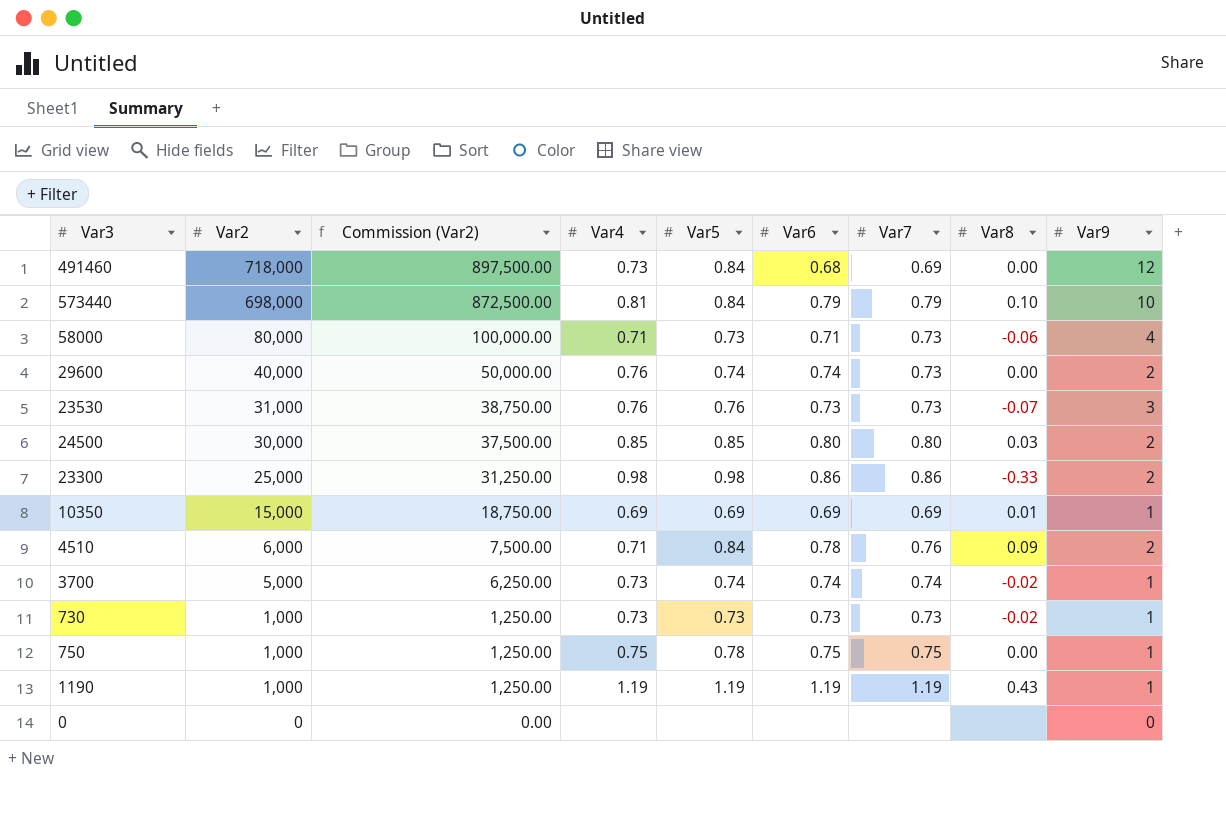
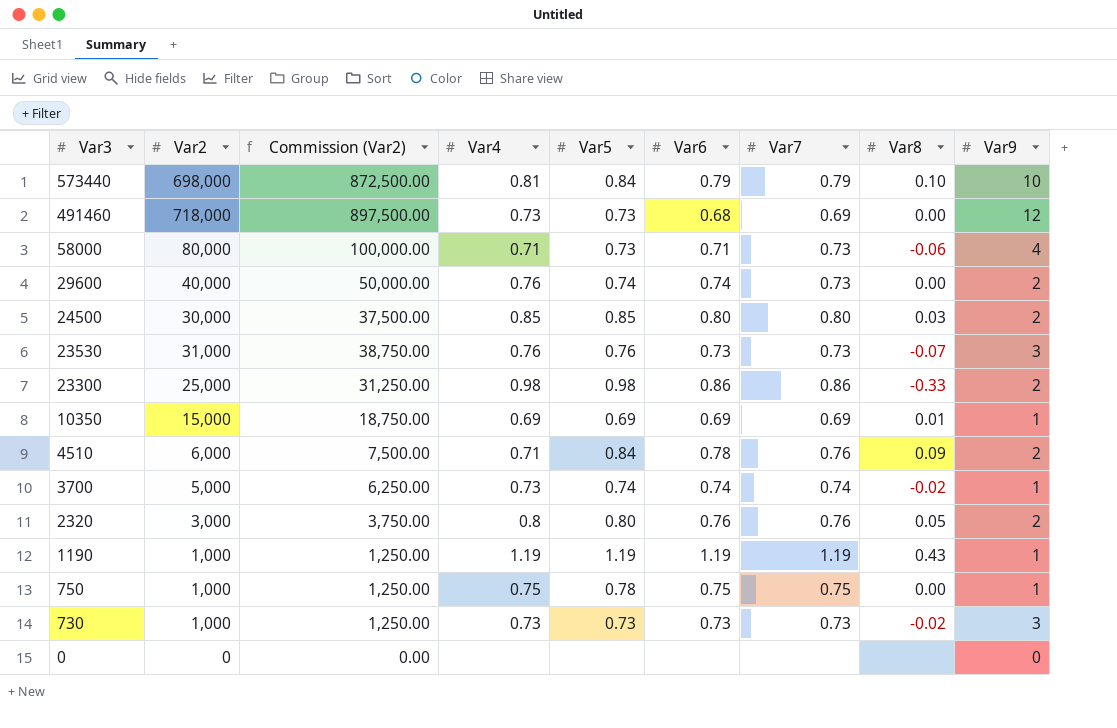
row order: Var2 descending -> Var3 descending
491460 | Var5: 0.84 -> 0.73
row 2320: none -> 3,000 | 3,750.00 | 0.8 | 0.80 | 0.76 | 0.76 | 0.05 | 2
730 | Var9: 1 -> 3

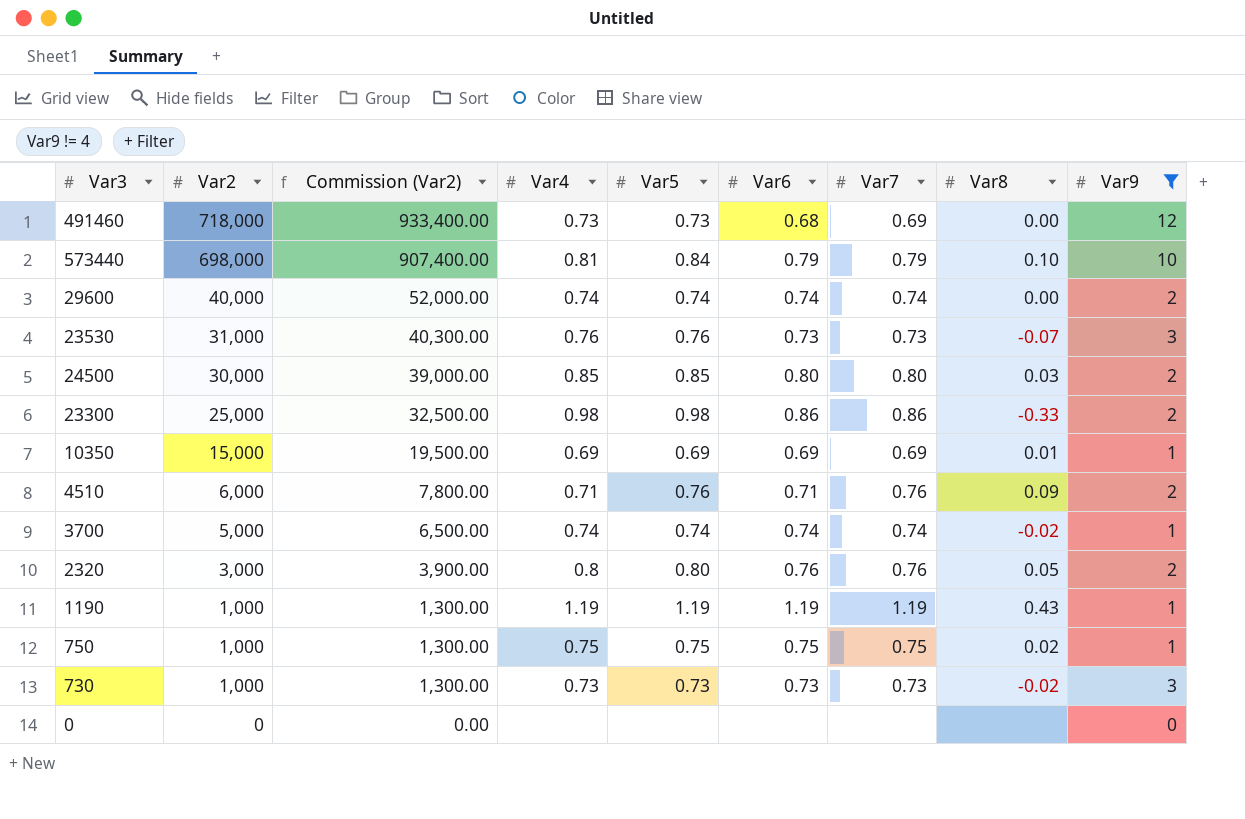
filter: none -> Var9 != 4
row order: Var3 descending -> Var2 descending
column Commission (Var2) | formula: [Var2] * 1.25 -> [Var2] * 1.3
29600 | Var4: 0.76 -> 0.74
29600 | Var7: 0.73 -> 0.74
4510 | Var5: 0.84 -> 0.76
4510 | Var6: 0.78 -> 0.71
3700 | Var4: 0.73 -> 0.74
750 | Var5: 0.78 -> 0.75
750 | Var8: 0.00 -> 0.02

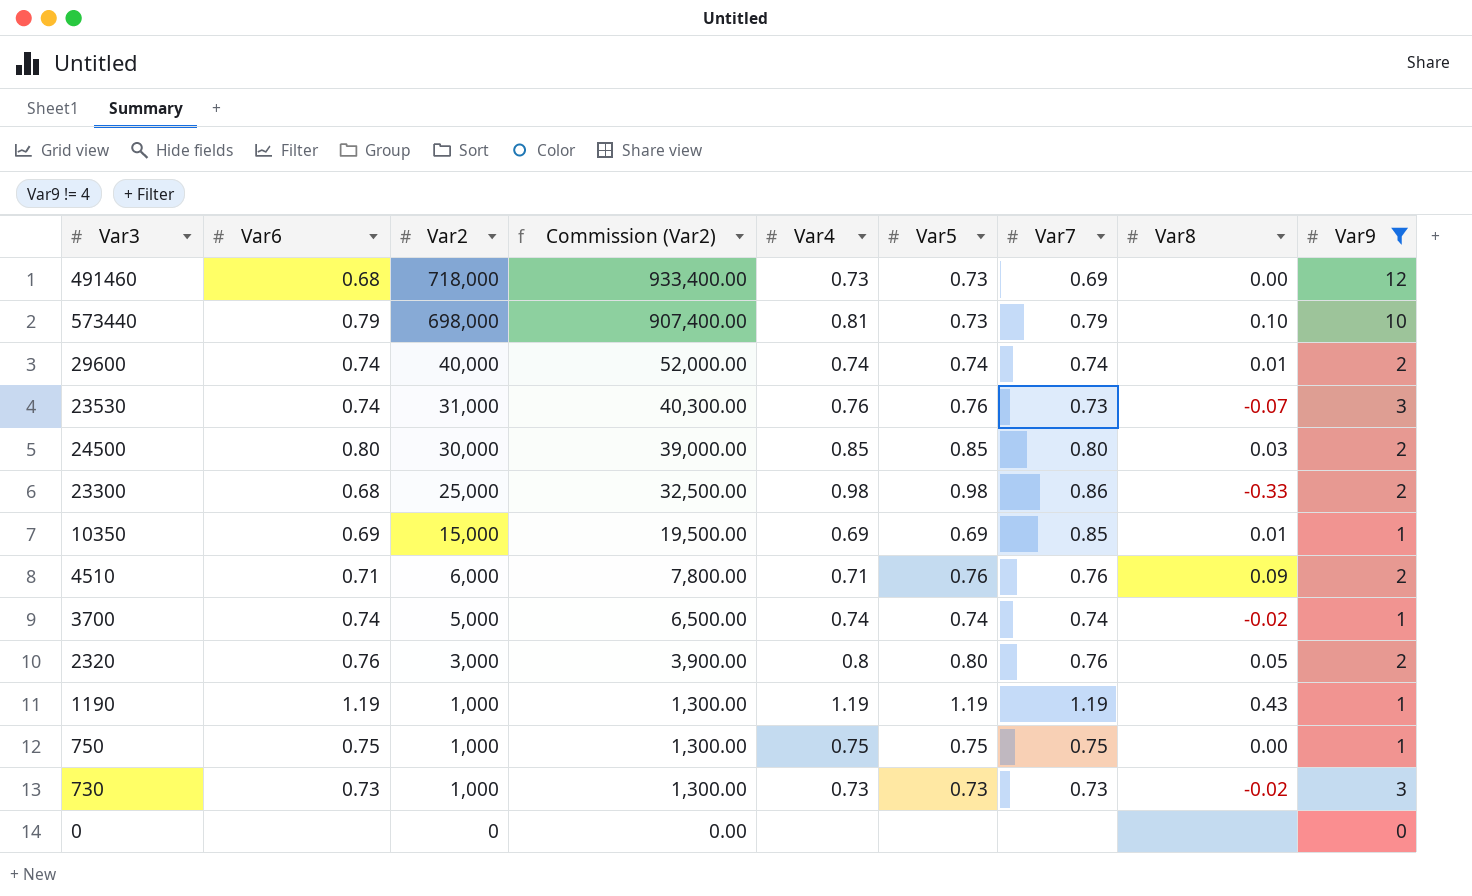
column Var6 | position: 6 -> 2
573440 | Var5: 0.84 -> 0.73
29600 | Var8: 0.00 -> 0.01
23530 | Var6: 0.73 -> 0.74
23300 | Var6: 0.86 -> 0.68
10350 | Var7: 0.69 -> 0.85
750 | Var8: 0.02 -> 0.00

